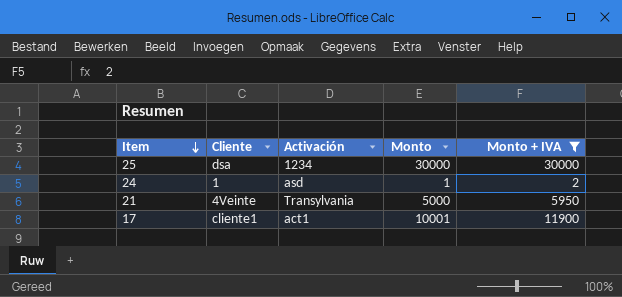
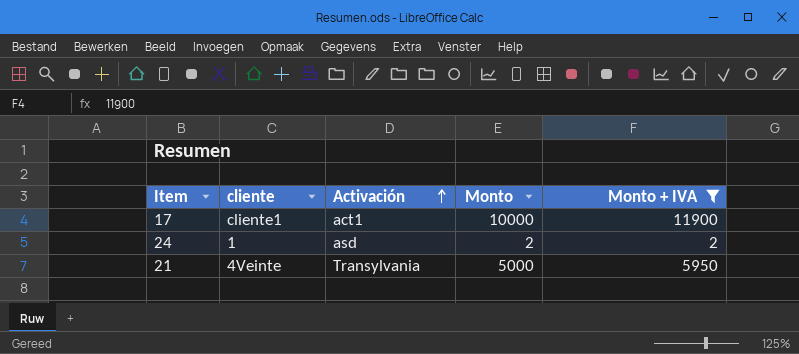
row order: Item descending -> Activación ascending
column name: Cliente -> cliente
row 25: dsa | 1234 | 30000 | 30000 -> none
17 | Monto: 10001 -> 10000
24 | Monto: 1 -> 2

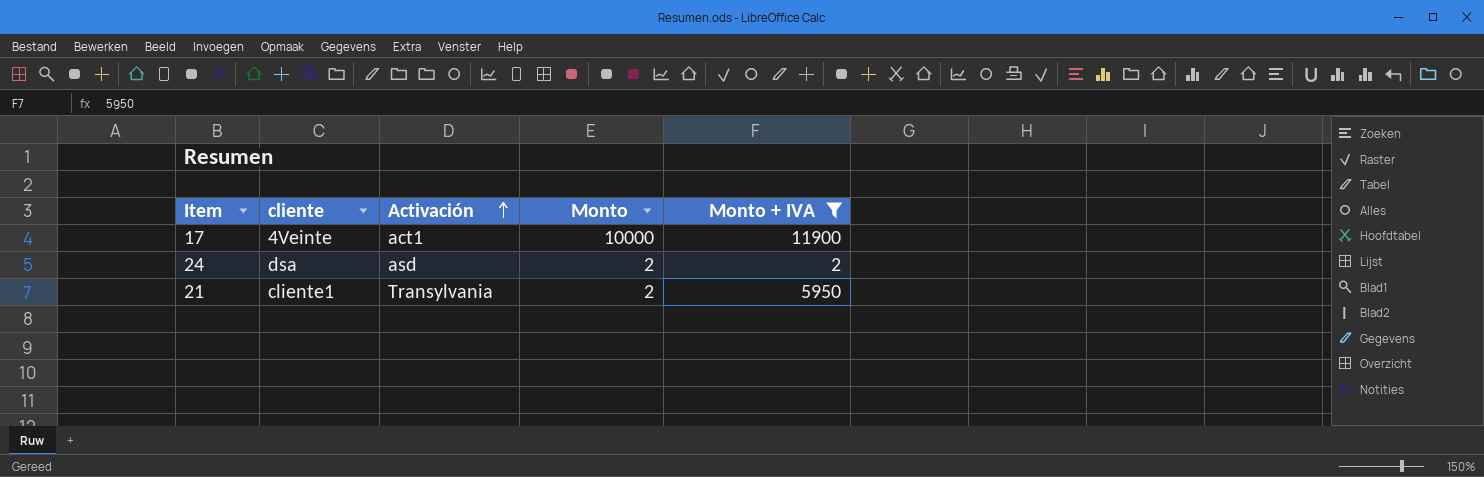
17 | cliente: cliente1 -> 4Veinte
24 | cliente: 1 -> dsa
21 | cliente: 4Veinte -> cliente1
21 | Monto: 5000 -> 2

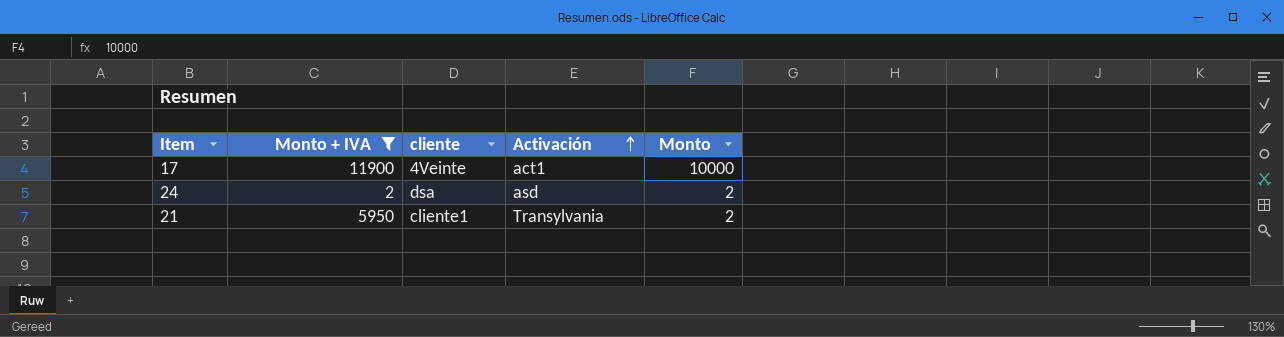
column Monto + IVA | position: 5 -> 2

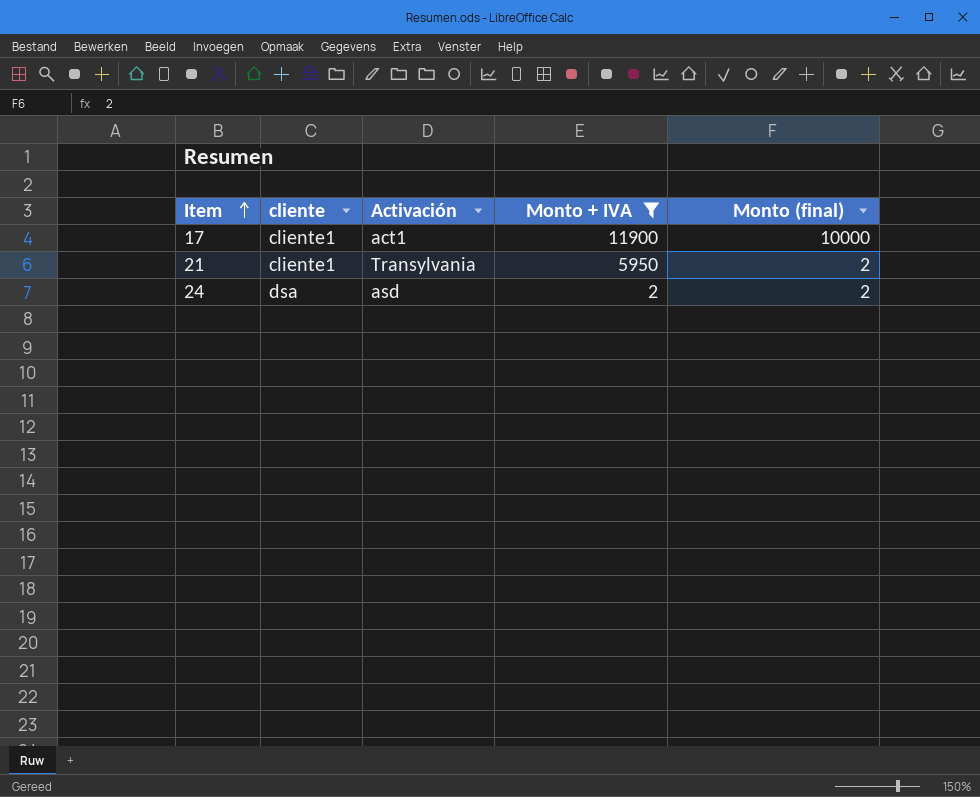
row order: Activación ascending -> Item ascending
column Monto + IVA | position: 2 -> 4
column name: Monto -> Monto (final)
17 | cliente: 4Veinte -> cliente1

